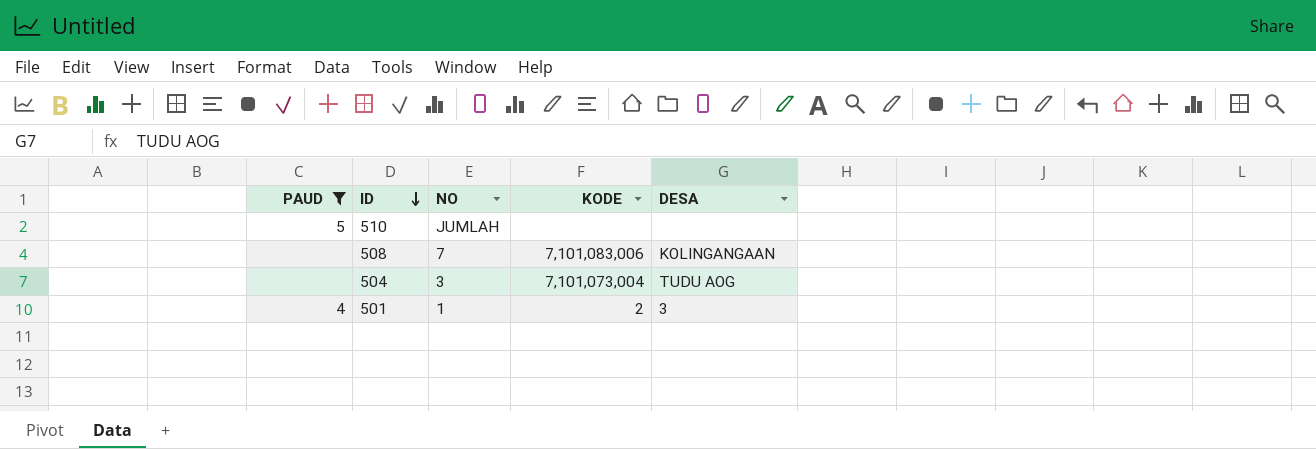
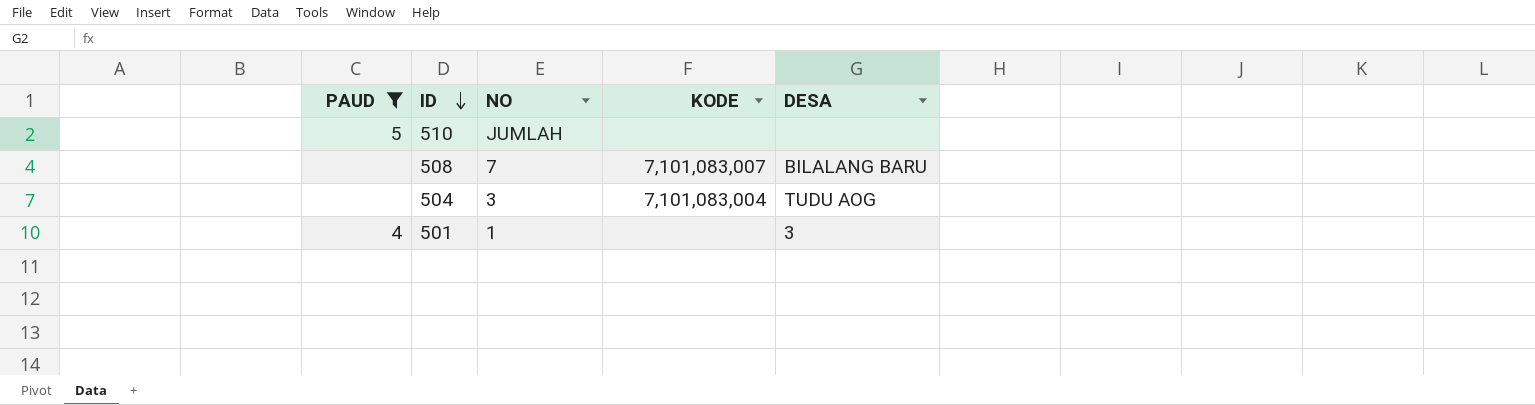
508 | KODE: 7,101,083,006 -> 7,101,083,007
508 | DESA: KOLINGANGAAN -> BILALANG BARU
504 | KODE: 7,101,073,004 -> 7,101,083,004
501 | KODE: 2 -> none

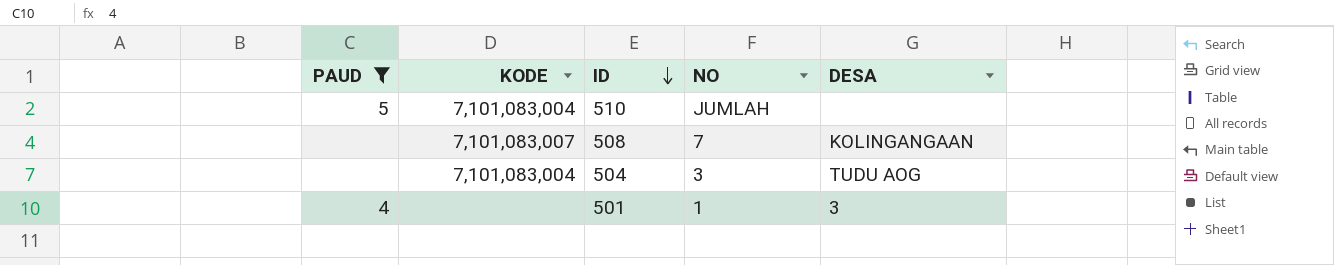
column KODE | position: 4 -> 2
510 | KODE: none -> 7,101,083,004
508 | DESA: BILALANG BARU -> KOLINGANGAAN

